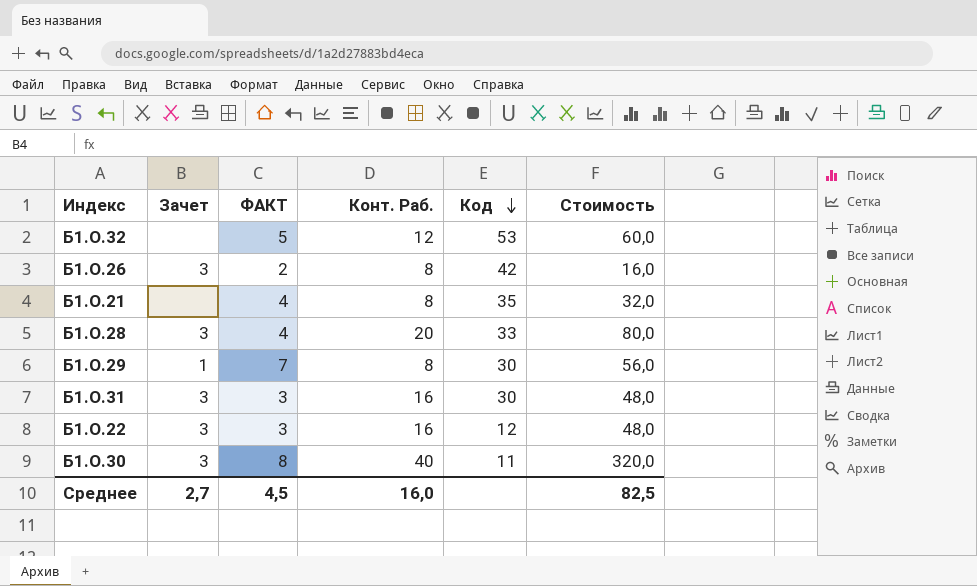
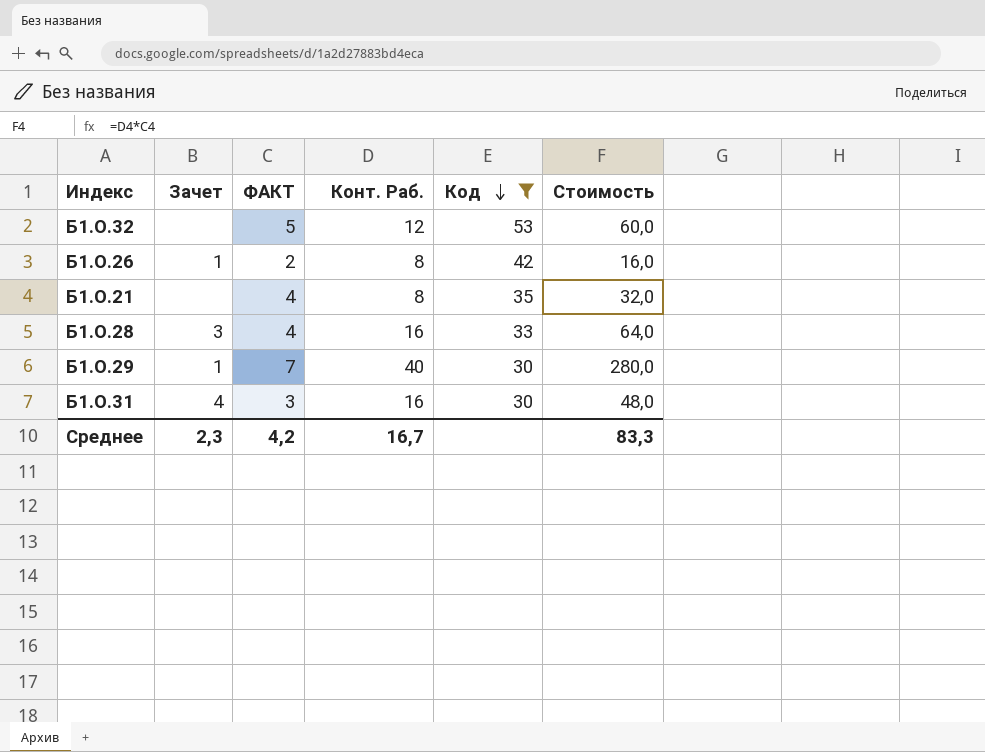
filter: none -> Код >= 30
Б1.О.26 | Зачет: 3 -> 1
Б1.О.28 | Конт. Раб.: 20 -> 16
Б1.О.28 | Стоимость: 80,0 -> 64,0
Б1.О.29 | Конт. Раб.: 8 -> 40
Б1.О.29 | Стоимость: 56,0 -> 280,0
Б1.О.31 | Зачет: 3 -> 4
Среднее | Зачет: 2,7 -> 2,3
Среднее | ФАКТ: 4,5 -> 4,2
Среднее | Конт. Раб.: 16,0 -> 16,7
Среднее | Стоимость: 82,5 -> 83,3

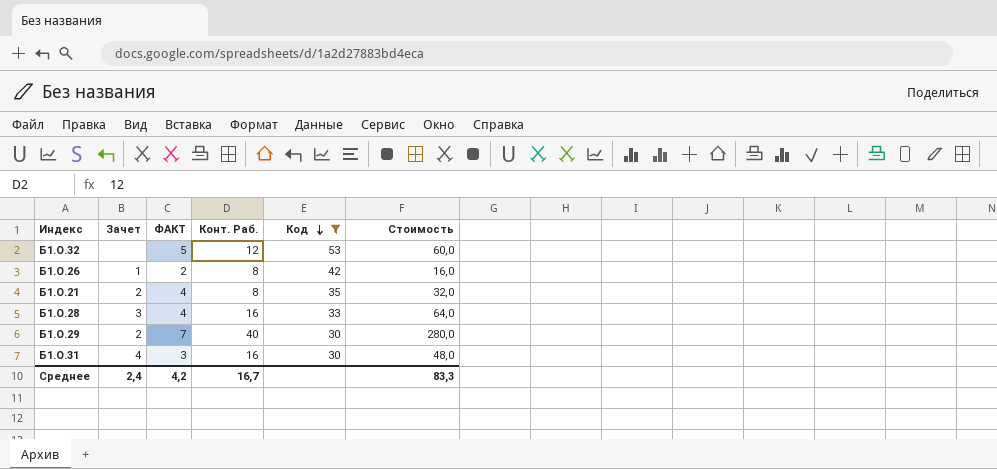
Б1.О.21 | Зачет: none -> 2
Б1.О.29 | Зачет: 1 -> 2
Среднее | Зачет: 2,3 -> 2,4

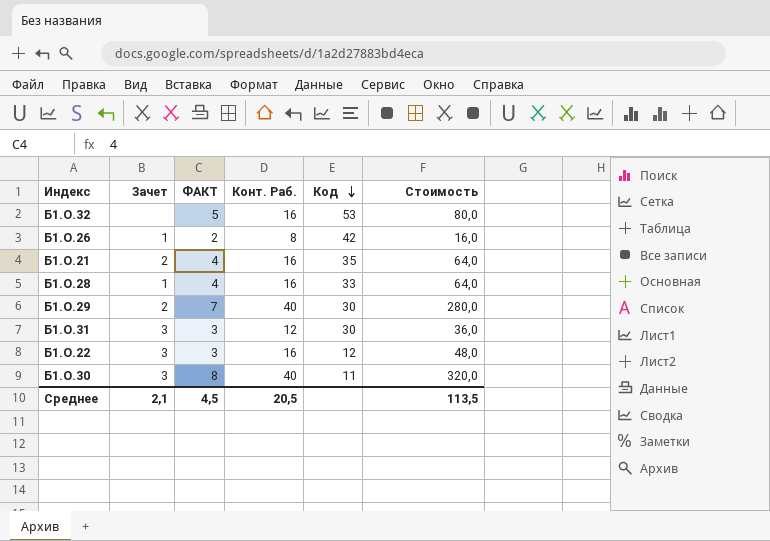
filter: Код >= 30 -> none
Б1.О.32 | Конт. Раб.: 12 -> 16
Б1.О.32 | Стоимость: 60,0 -> 80,0
Б1.О.21 | Конт. Раб.: 8 -> 16
Б1.О.21 | Стоимость: 32,0 -> 64,0
Б1.О.28 | Зачет: 3 -> 1
Б1.О.31 | Зачет: 4 -> 3
Б1.О.31 | Конт. Раб.: 16 -> 12
Б1.О.31 | Стоимость: 48,0 -> 36,0
Среднее | Зачет: 2,4 -> 2,1
Среднее | ФАКТ: 4,2 -> 4,5
Среднее | Конт. Раб.: 16,7 -> 20,5
Среднее | Стоимость: 83,3 -> 113,5

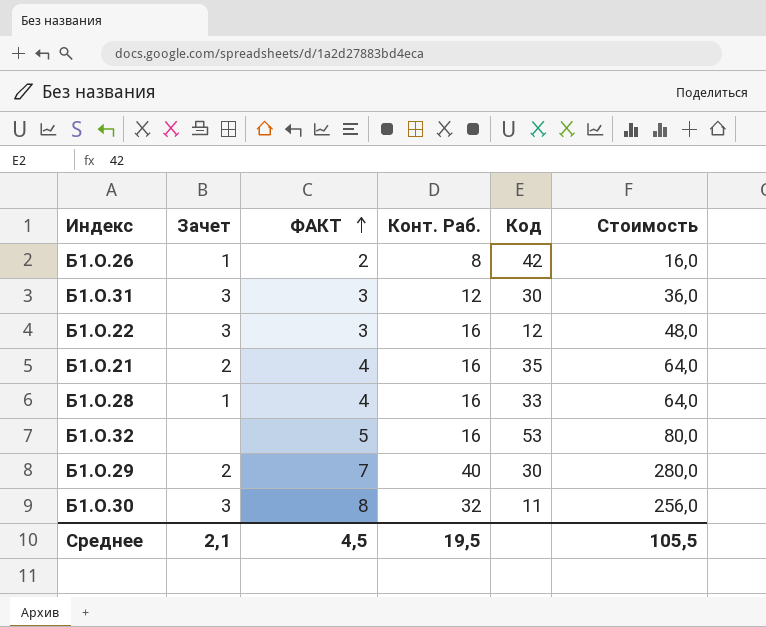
row order: Код descending -> ФАКТ ascending
Б1.О.30 | Конт. Раб.: 40 -> 32
Б1.О.30 | Стоимость: 320,0 -> 256,0
Среднее | Конт. Раб.: 20,5 -> 19,5
Среднее | Стоимость: 113,5 -> 105,5

